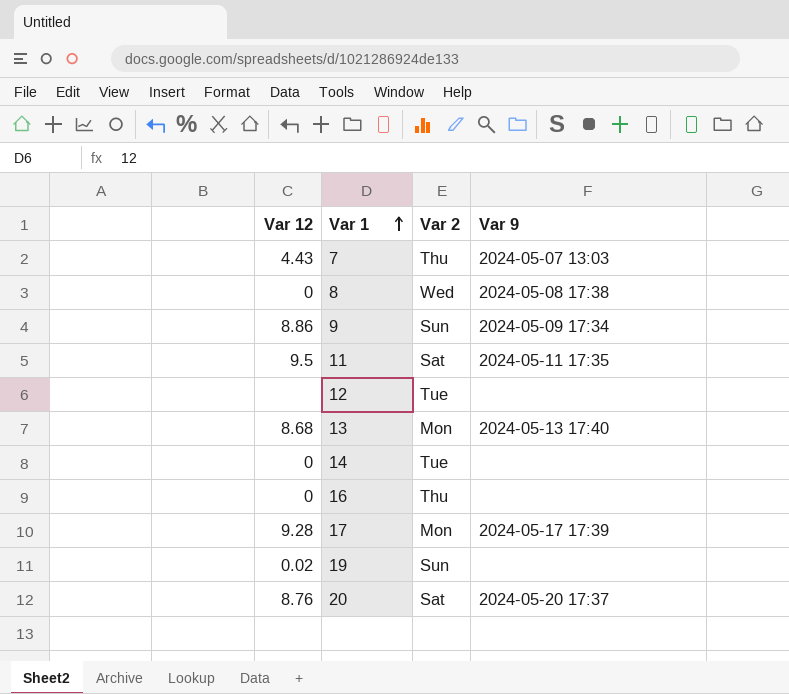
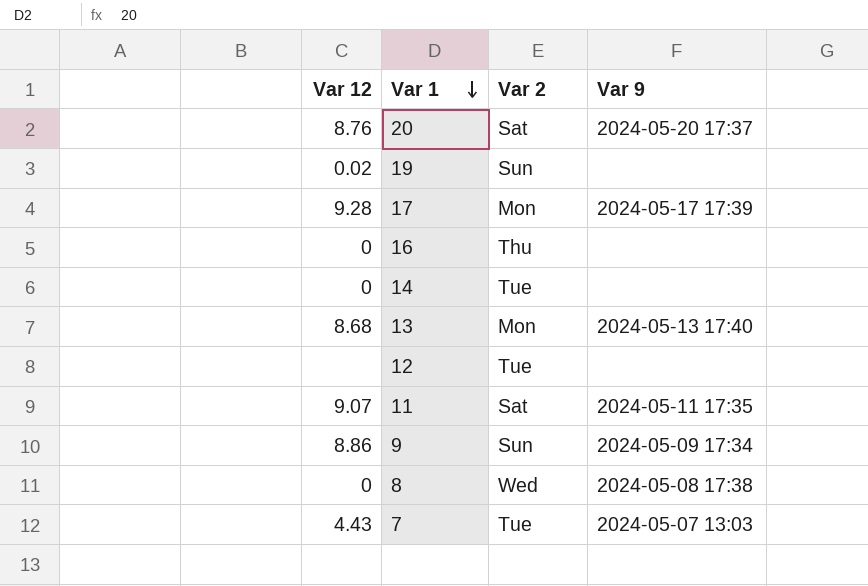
row order: Var 1 ascending -> Var 1 descending
11 | Var 12: 9.5 -> 9.07
7 | Var 2: Thu -> Tue

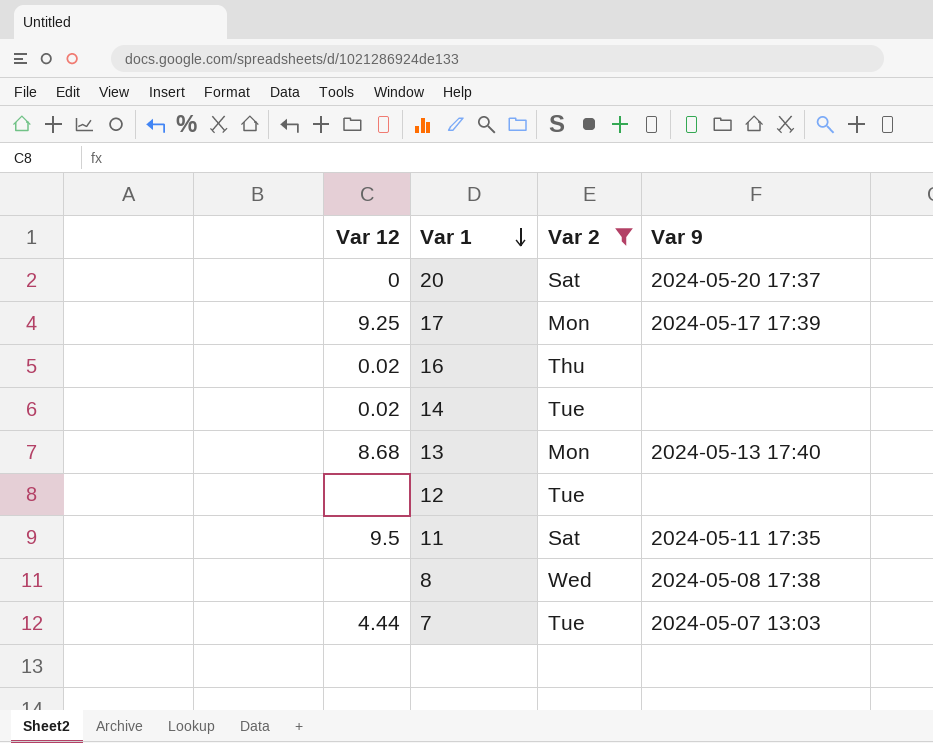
filter: none -> Var 2 != Sun
20 | Var 12: 8.76 -> 0
17 | Var 12: 9.28 -> 9.25
16 | Var 12: 0 -> 0.02
14 | Var 12: 0 -> 0.02
11 | Var 12: 9.07 -> 9.5
8 | Var 12: 0 -> none
7 | Var 12: 4.43 -> 4.44

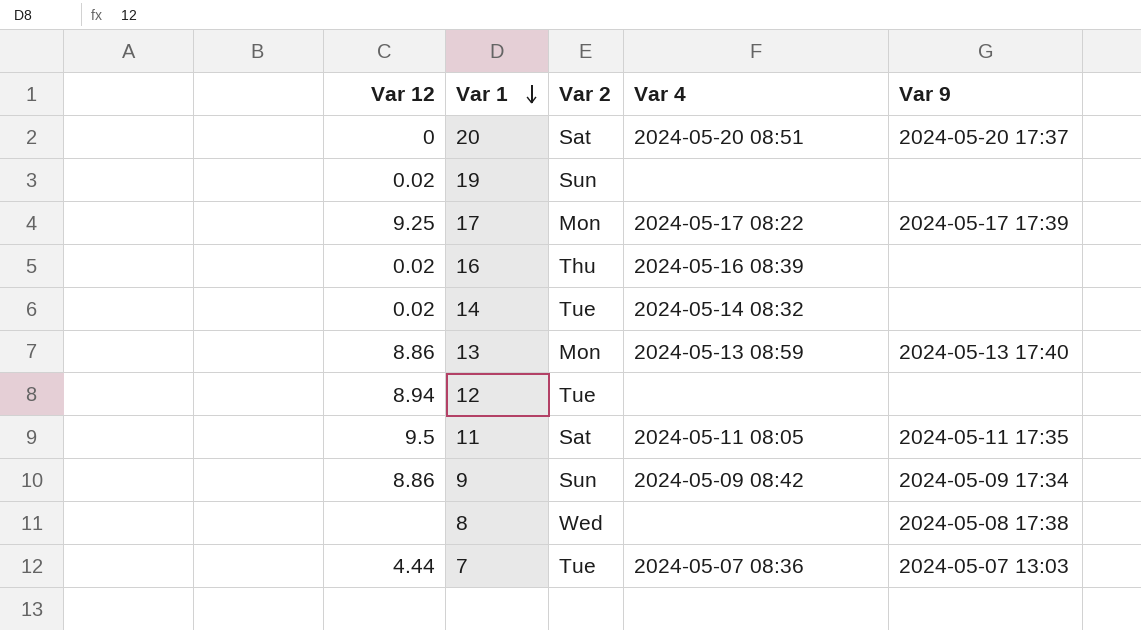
filter: Var 2 != Sun -> none
column Var 4 | position: none -> 4
13 | Var 12: 8.68 -> 8.86
12 | Var 12: none -> 8.94

